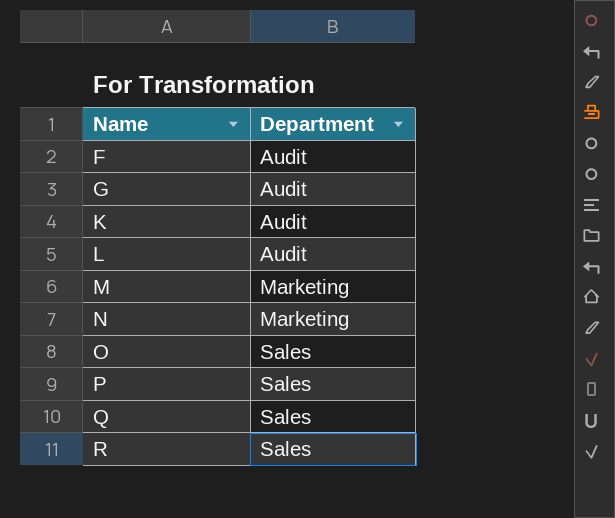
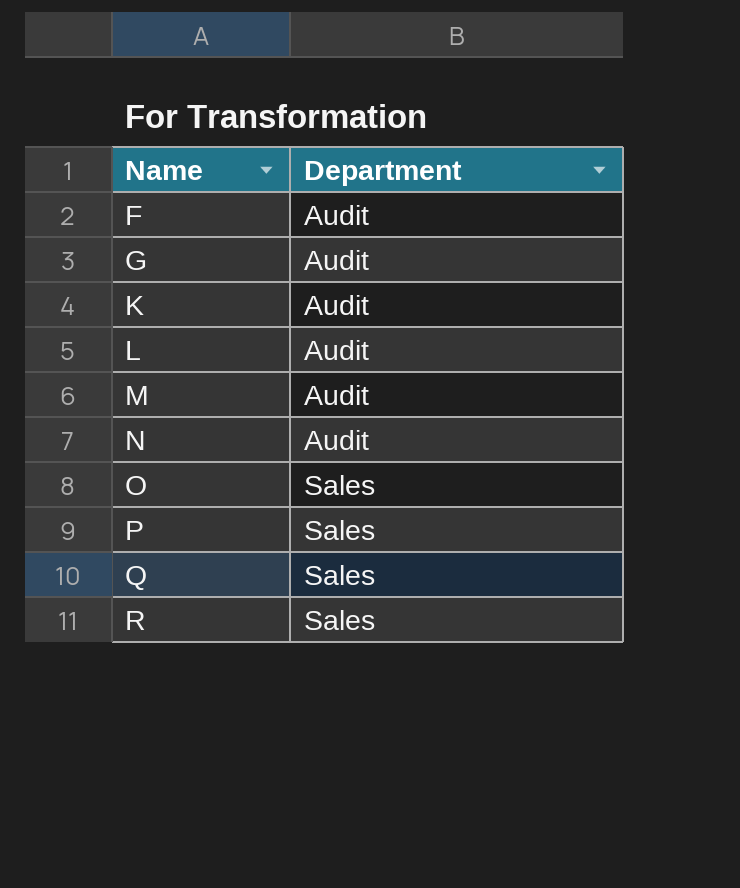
M | Department: Marketing -> Audit
N | Department: Marketing -> Audit

